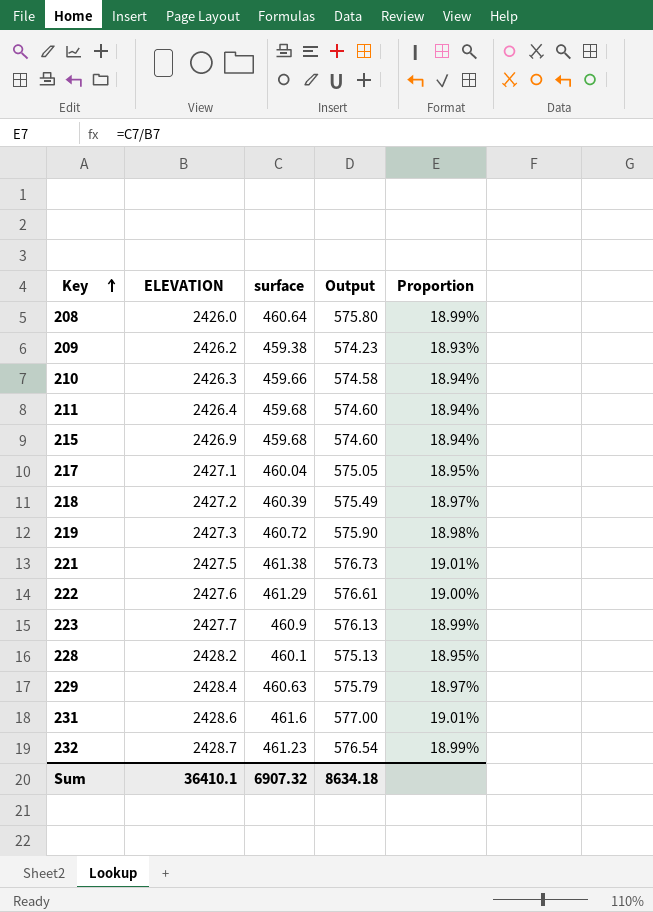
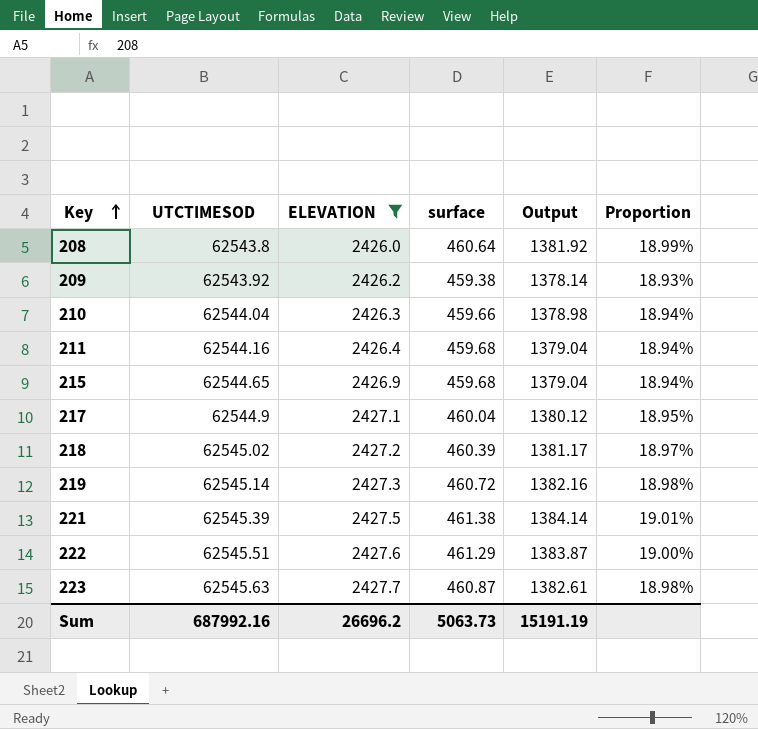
filter: none -> ELEVATION <= 2427.7
column UTCTIMESOD | position: none -> 2
column Output | formula: [surface] * 1.25 -> [surface] * 3
223 | surface: 460.9 -> 460.87
223 | Proportion: 18.99% -> 18.98%
Sum | ELEVATION: 36410.1 -> 26696.2
Sum | surface: 6907.32 -> 5063.73
Sum | Output: 8634.18 -> 15191.19

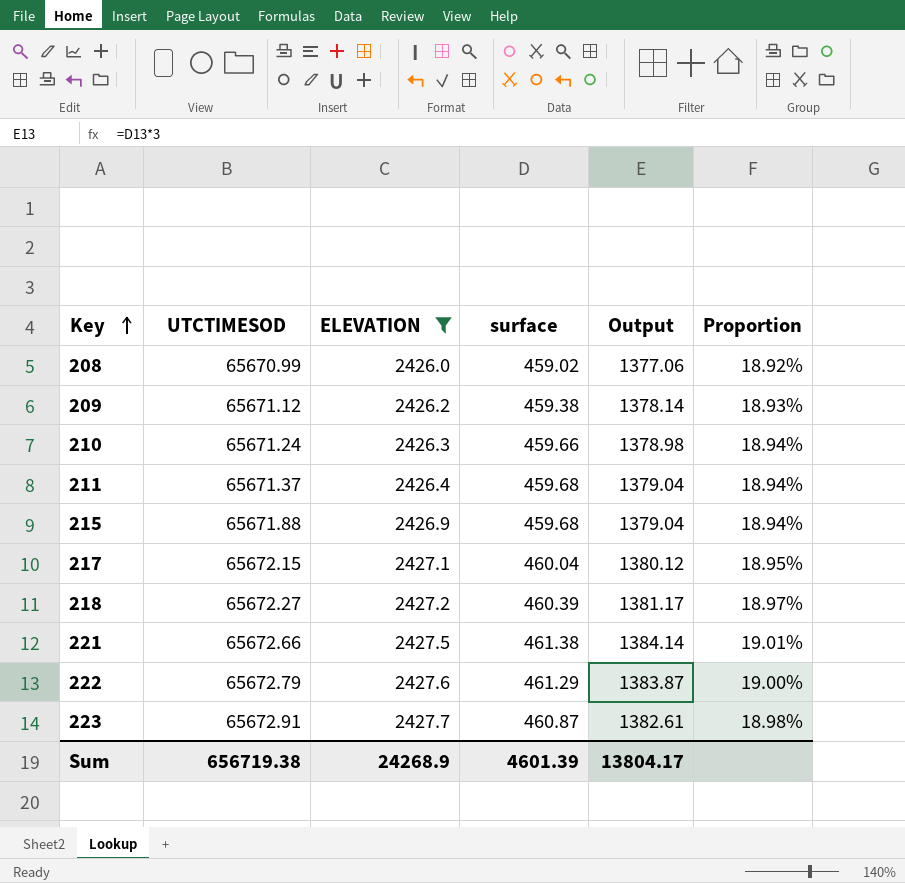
row 219: 62545.14 | 2427.3 | 460.72 | 1382.16 | 18.98% -> none
208 | UTCTIMESOD: 62543.8 -> 65670.99
208 | surface: 460.64 -> 459.02
208 | Output: 1381.92 -> 1377.06
208 | Proportion: 18.99% -> 18.92%
209 | UTCTIMESOD: 62543.92 -> 65671.12
210 | UTCTIMESOD: 62544.04 -> 65671.24
211 | UTCTIMESOD: 62544.16 -> 65671.37
215 | UTCTIMESOD: 62544.65 -> 65671.88
217 | UTCTIMESOD: 62544.9 -> 65672.15
218 | UTCTIMESOD: 62545.02 -> 65672.27
221 | UTCTIMESOD: 62545.39 -> 65672.66
222 | UTCTIMESOD: 62545.51 -> 65672.79
223 | UTCTIMESOD: 62545.63 -> 65672.91
Sum | UTCTIMESOD: 687992.16 -> 656719.38
Sum | ELEVATION: 26696.2 -> 24268.9
Sum | surface: 5063.73 -> 4601.39
Sum | Output: 15191.19 -> 13804.17

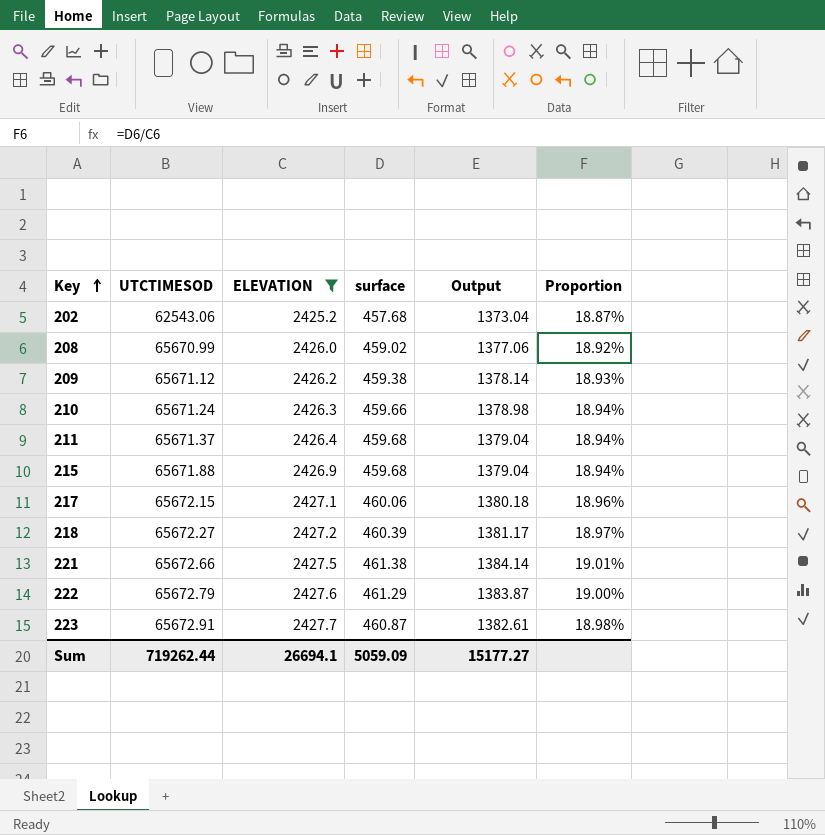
row 202: none -> 62543.06 | 2425.2 | 457.68 | 1373.04 | 18.87%
217 | surface: 460.04 -> 460.06
217 | Output: 1380.12 -> 1380.18
217 | Proportion: 18.95% -> 18.96%
Sum | UTCTIMESOD: 656719.38 -> 719262.44
Sum | ELEVATION: 24268.9 -> 26694.1
Sum | surface: 4601.39 -> 5059.09
Sum | Output: 13804.17 -> 15177.27

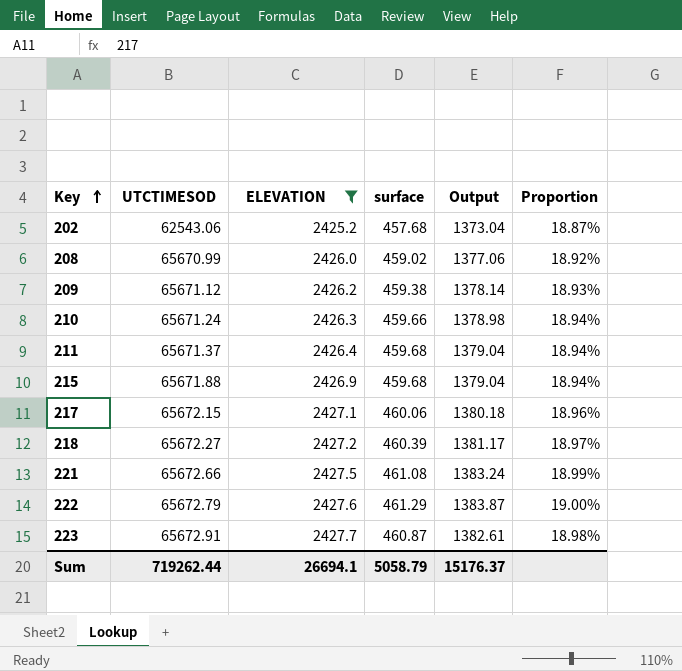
221 | surface: 461.38 -> 461.08
221 | Output: 1384.14 -> 1383.24
221 | Proportion: 19.01% -> 18.99%
Sum | surface: 5059.09 -> 5058.79
Sum | Output: 15177.27 -> 15176.37

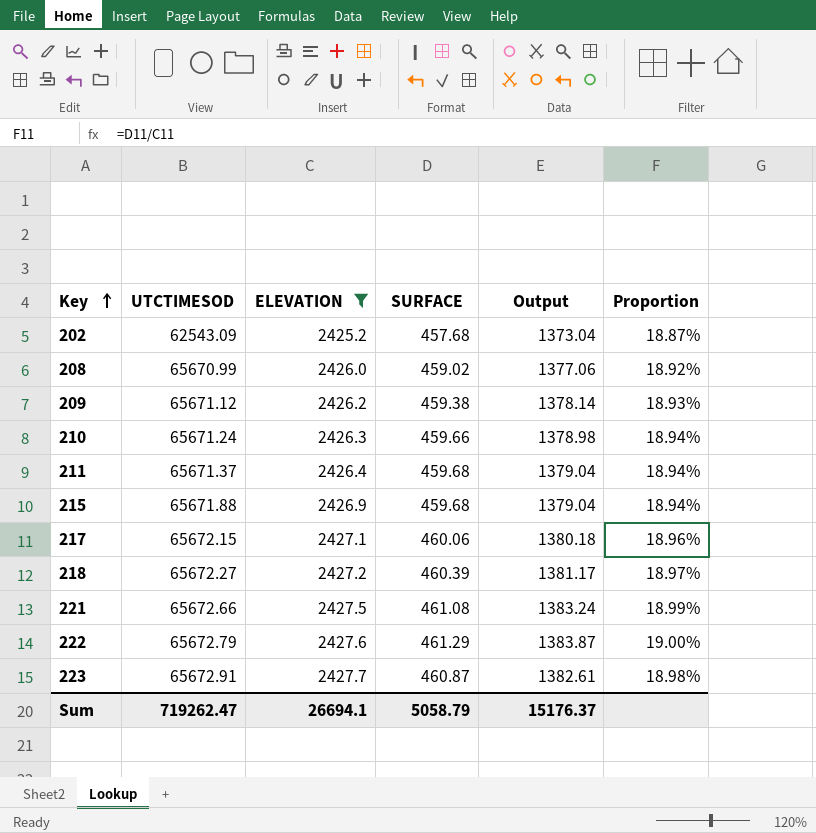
column name: surface -> SURFACE
202 | UTCTIMESOD: 62543.06 -> 62543.09
Sum | UTCTIMESOD: 719262.44 -> 719262.47

